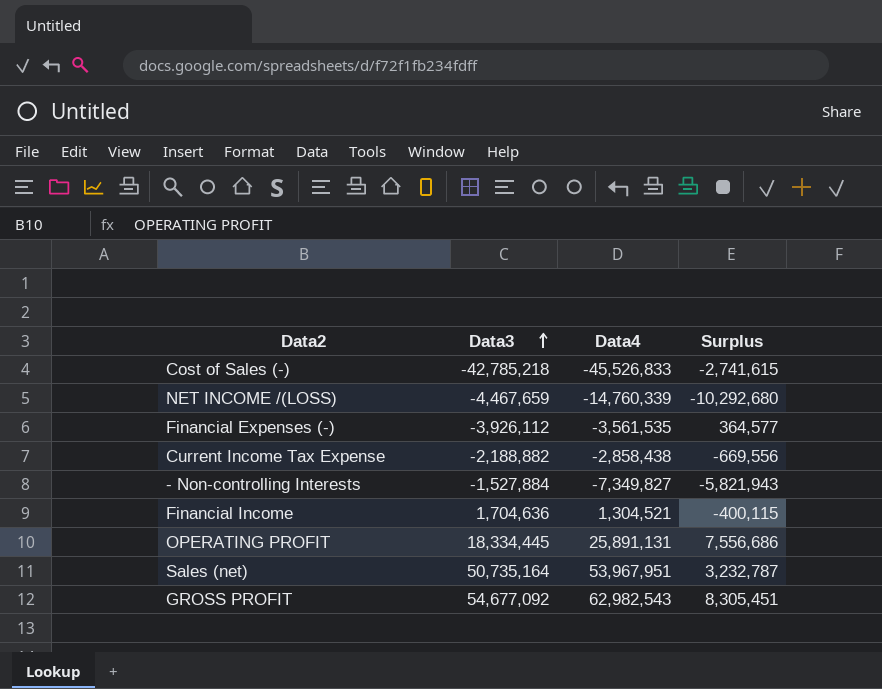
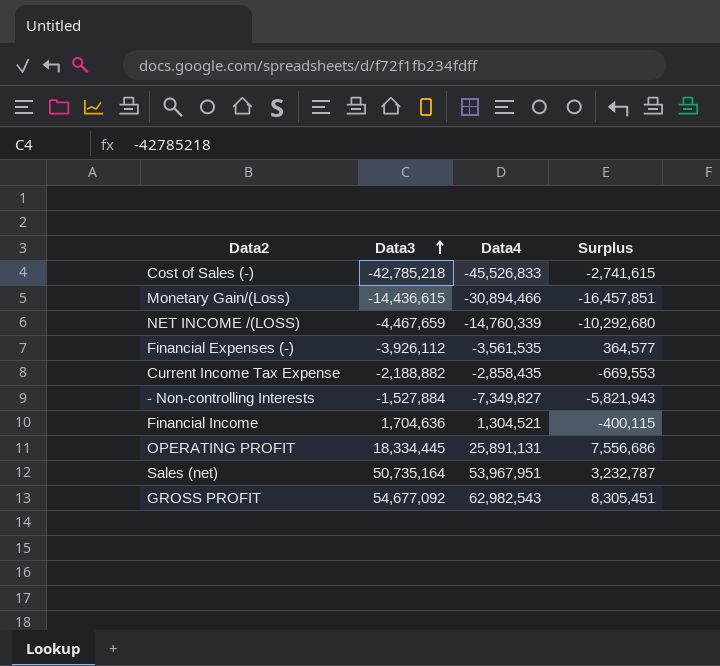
row Monetary Gain/(Loss): none -> -14,436,615 | -30,894,466 | -16,457,851
Current Income Tax Expense | Data4: -2,858,438 -> -2,858,435
Current Income Tax Expense | Surplus: -669,556 -> -669,553

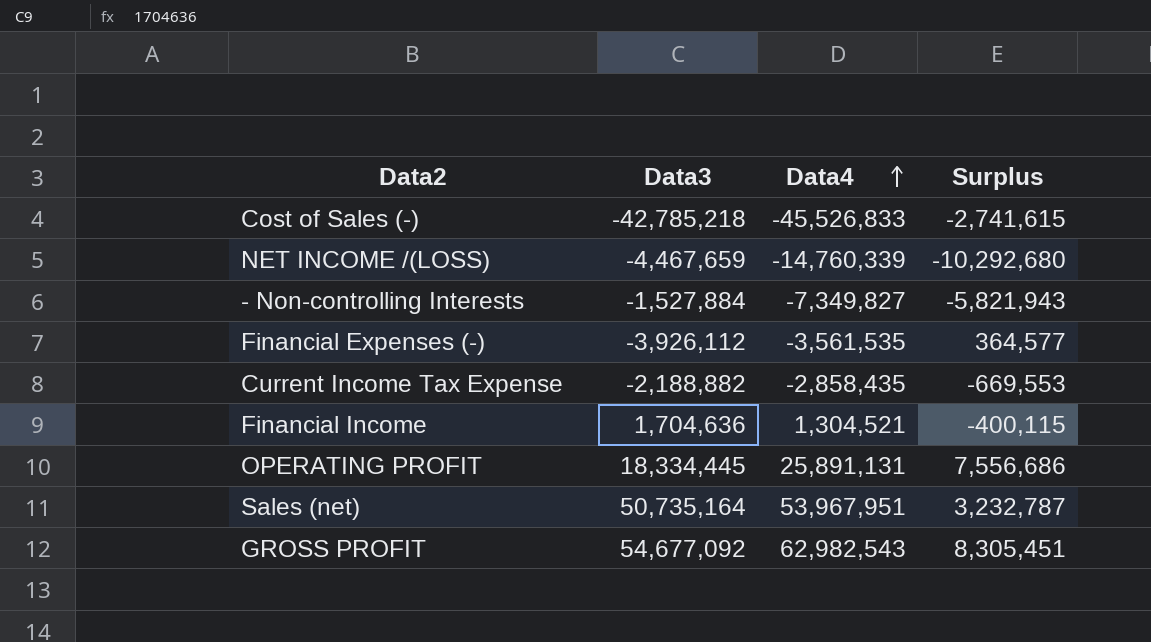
row order: Data3 ascending -> Data4 ascending
row Monetary Gain/(Loss): -14,436,615 | -30,894,466 | -16,457,851 -> none

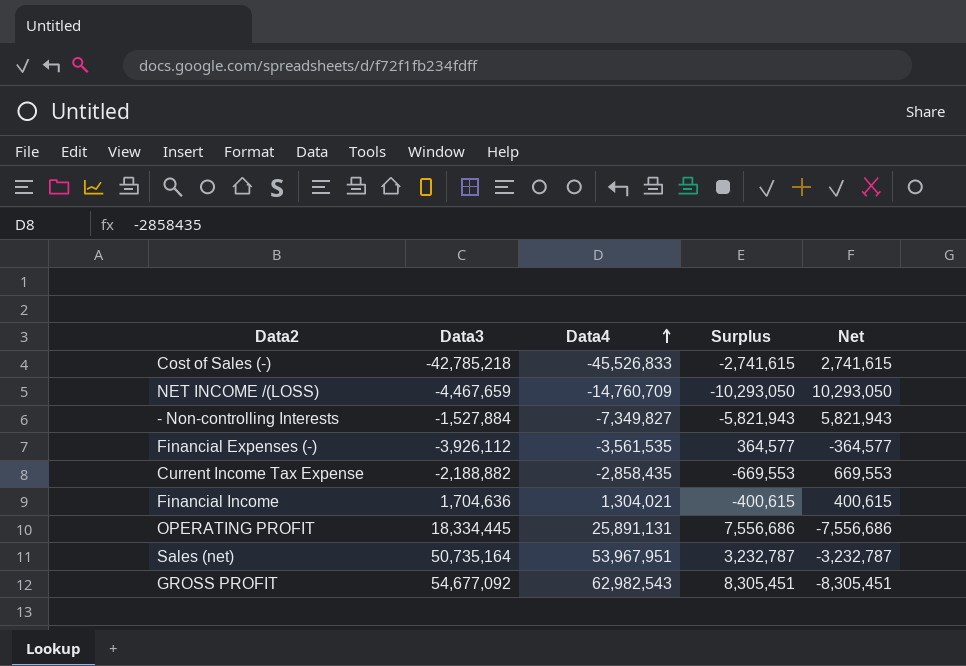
column Net | formula: none -> [Data3] - [Data4]
NET INCOME /(LOSS) | Data4: -14,760,339 -> -14,760,709
NET INCOME /(LOSS) | Surplus: -10,292,680 -> -10,293,050
Financial Income | Data4: 1,304,521 -> 1,304,021
Financial Income | Surplus: -400,115 -> -400,615

